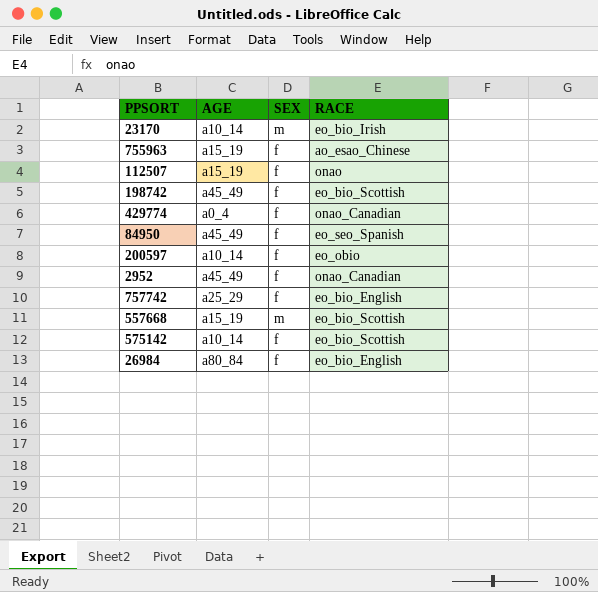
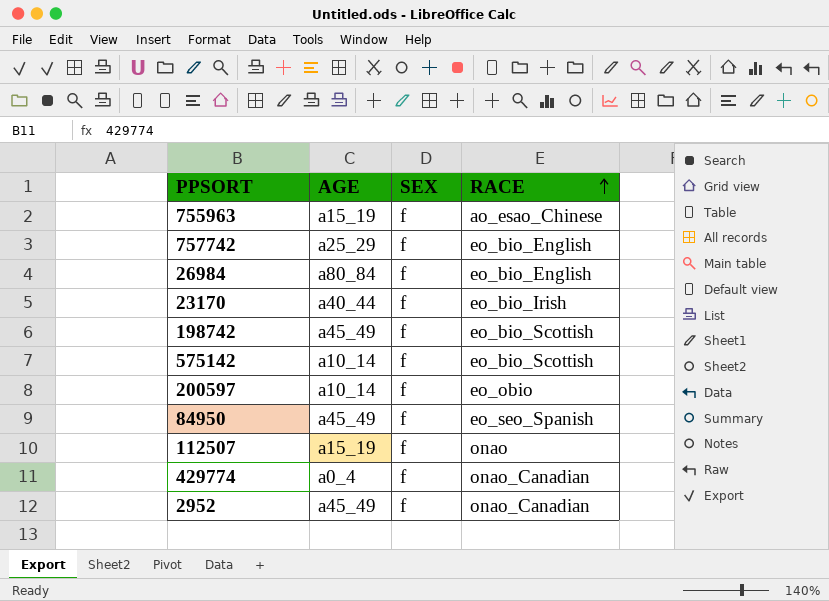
row order: none -> RACE ascending
row 557668: a15_19 | m | eo_bio_Scottish -> none
23170 | AGE: a10_14 -> a40_44
23170 | SEX: m -> f

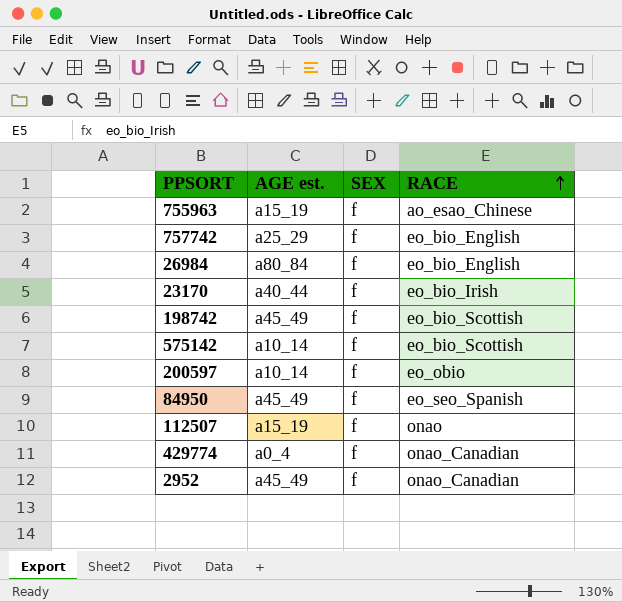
column name: AGE -> AGE est.

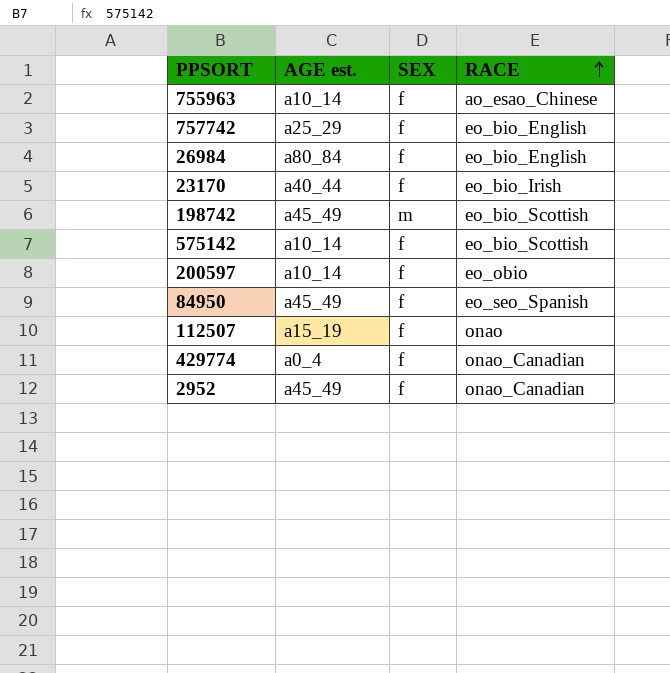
755963 | AGE est.: a15_19 -> a10_14
198742 | SEX: f -> m

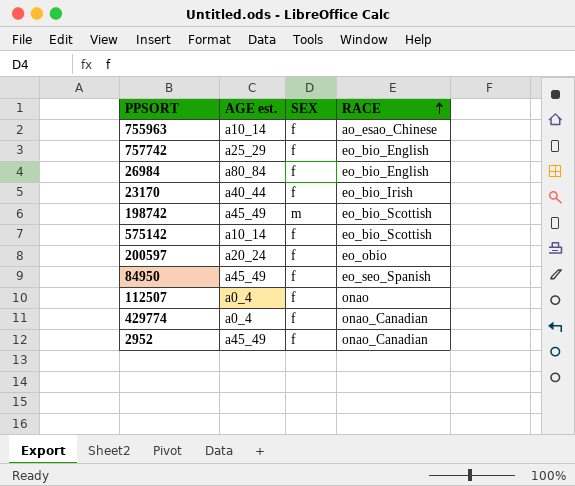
200597 | AGE est.: a10_14 -> a20_24
112507 | AGE est.: a15_19 -> a0_4

